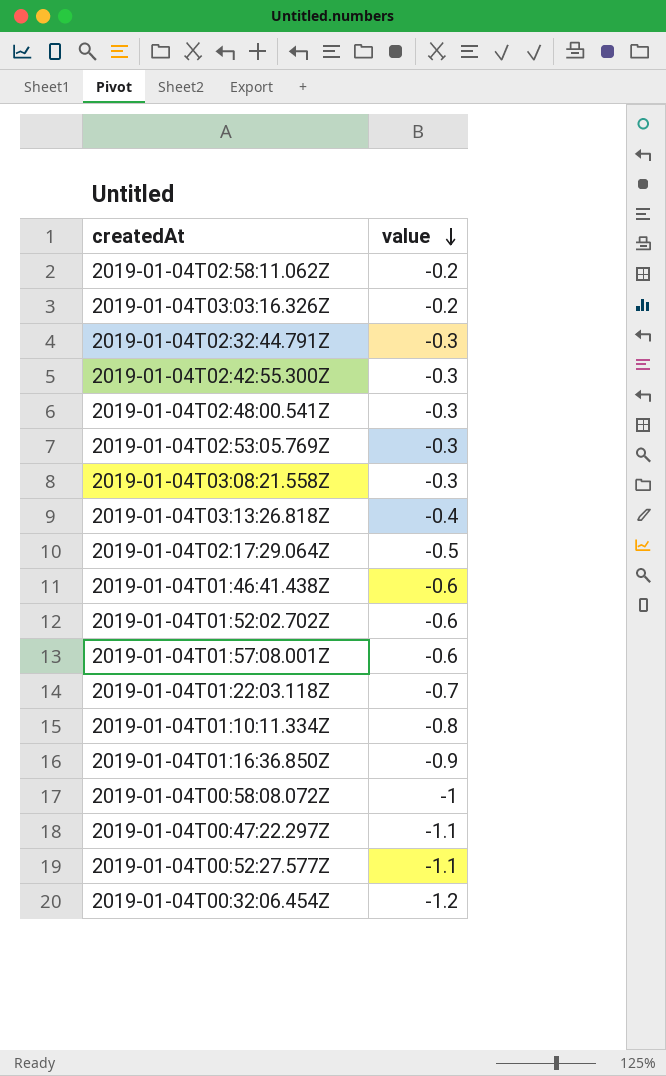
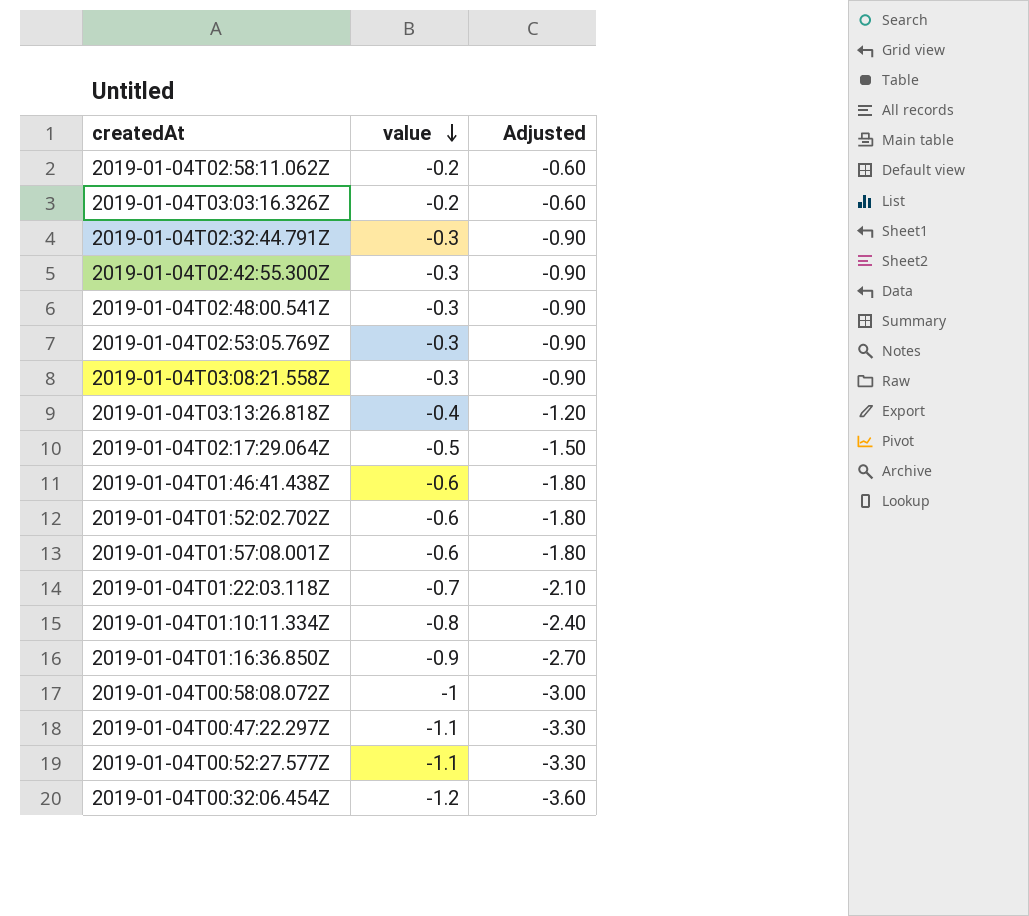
column Adjusted | formula: none -> [value] * 3

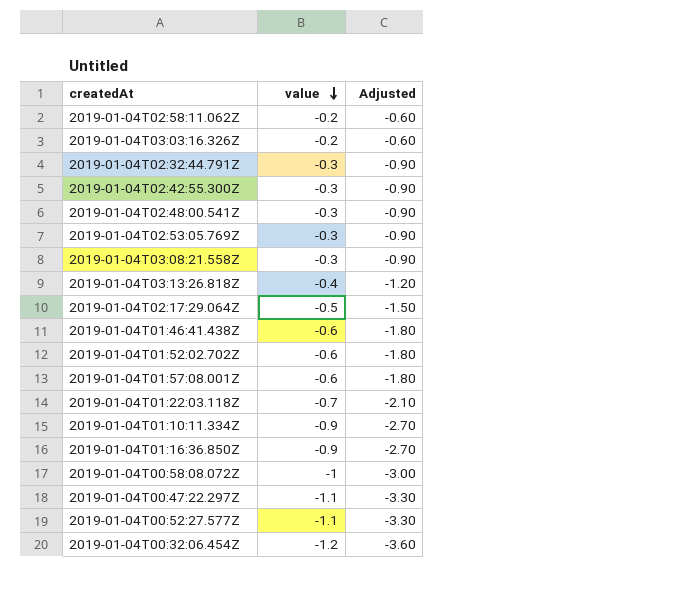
2019-01-04T01:10:11.334Z | value: -0.8 -> -0.9
2019-01-04T01:10:11.334Z | Adjusted: -2.40 -> -2.70

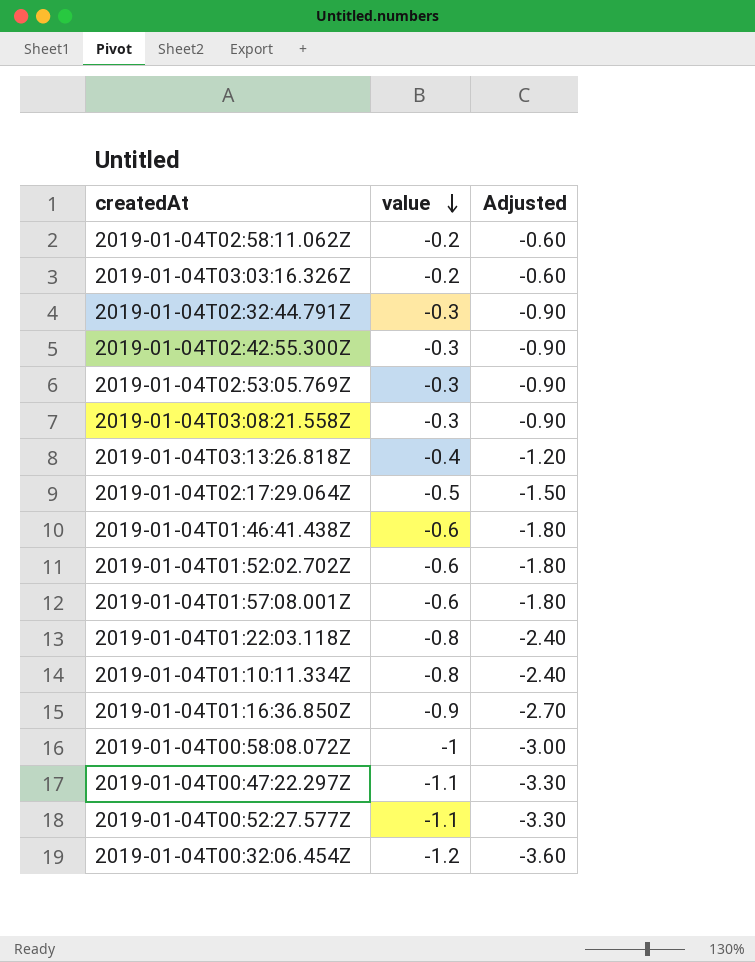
row 2019-01-04T02:48:00.541Z: -0.3 | -0.90 -> none
2019-01-04T01:22:03.118Z | value: -0.7 -> -0.8
2019-01-04T01:22:03.118Z | Adjusted: -2.10 -> -2.40
2019-01-04T01:10:11.334Z | value: -0.9 -> -0.8
2019-01-04T01:10:11.334Z | Adjusted: -2.70 -> -2.40

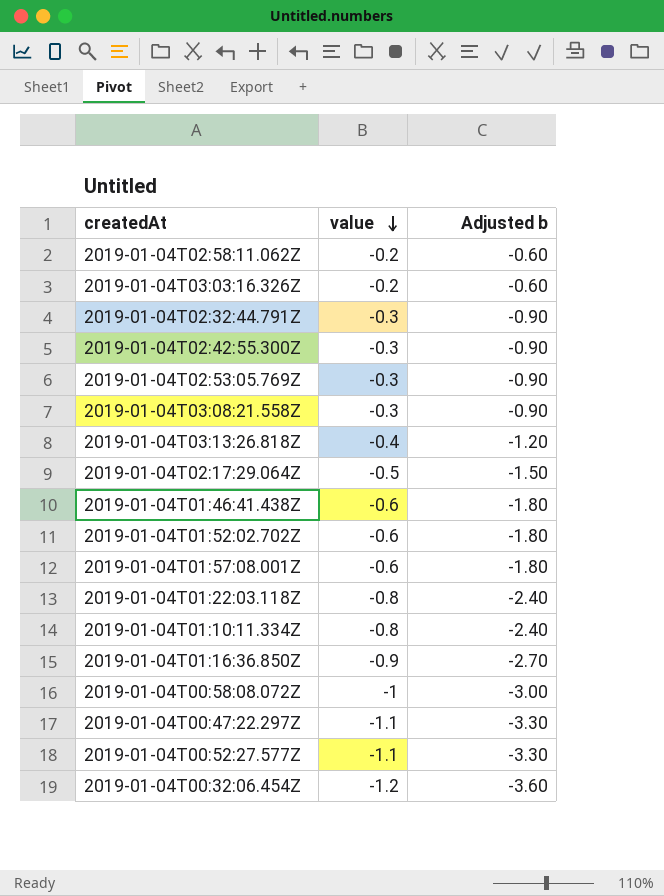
column name: Adjusted -> Adjusted b

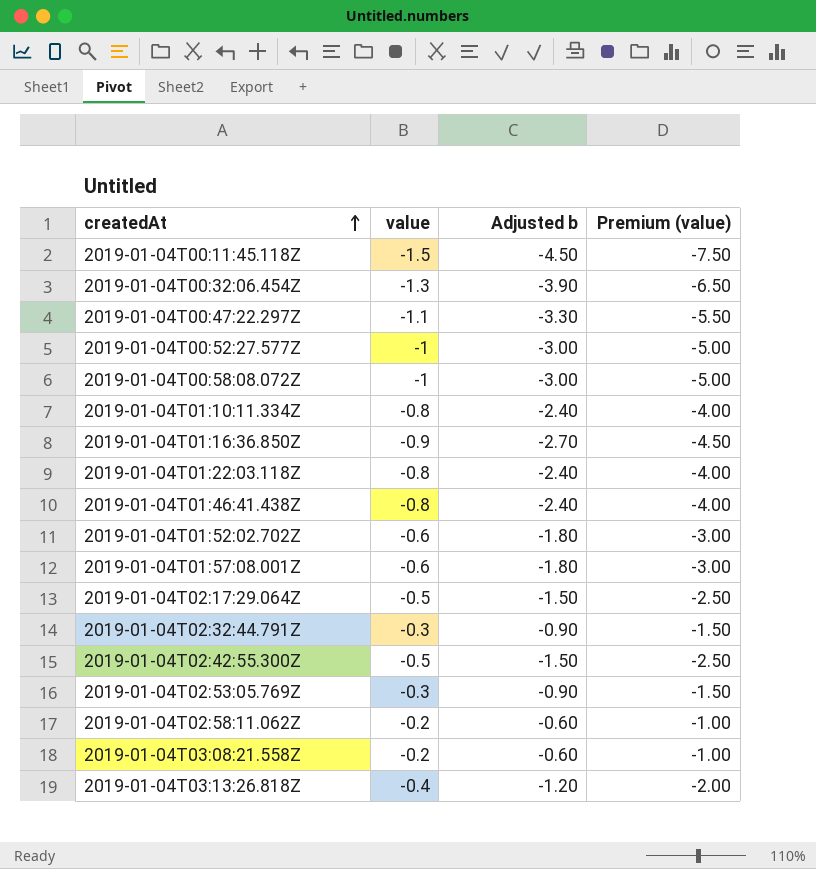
row order: value descending -> createdAt ascending
column Premium (value) | formula: none -> [value] * 5
row 2019-01-04T03:03:16.326Z: -0.2 | -0.60 -> none
row 2019-01-04T00:11:45.118Z: none -> -1.5 | -4.50 | -7.50
2019-01-04T00:32:06.454Z | value: -1.2 -> -1.3
2019-01-04T00:32:06.454Z | Adjusted b: -3.60 -> -3.90
2019-01-04T00:52:27.577Z | value: -1.1 -> -1
2019-01-04T00:52:27.577Z | Adjusted b: -3.30 -> -3.00
2019-01-04T01:46:41.438Z | value: -0.6 -> -0.8
2019-01-04T01:46:41.438Z | Adjusted b: -1.80 -> -2.40
2019-01-04T02:42:55.300Z | value: -0.3 -> -0.5
2019-01-04T02:42:55.300Z | Adjusted b: -0.90 -> -1.50
2019-01-04T03:08:21.558Z | value: -0.3 -> -0.2
2019-01-04T03:08:21.558Z | Adjusted b: -0.90 -> -0.60

